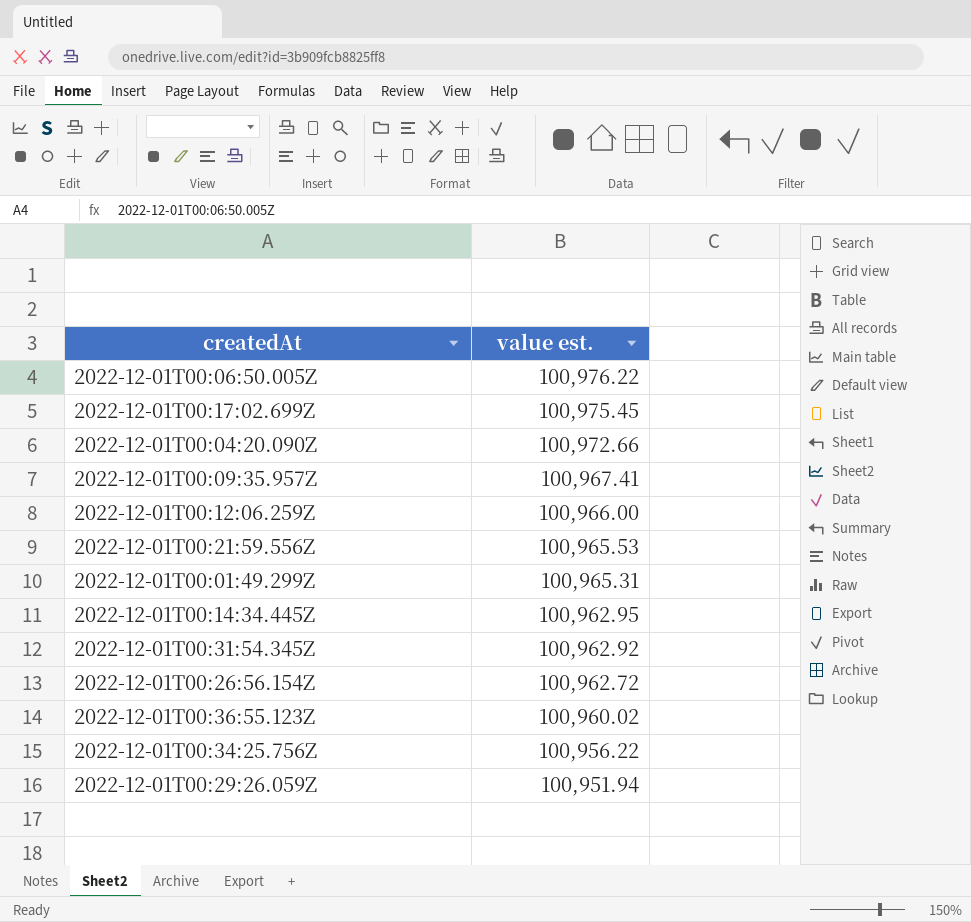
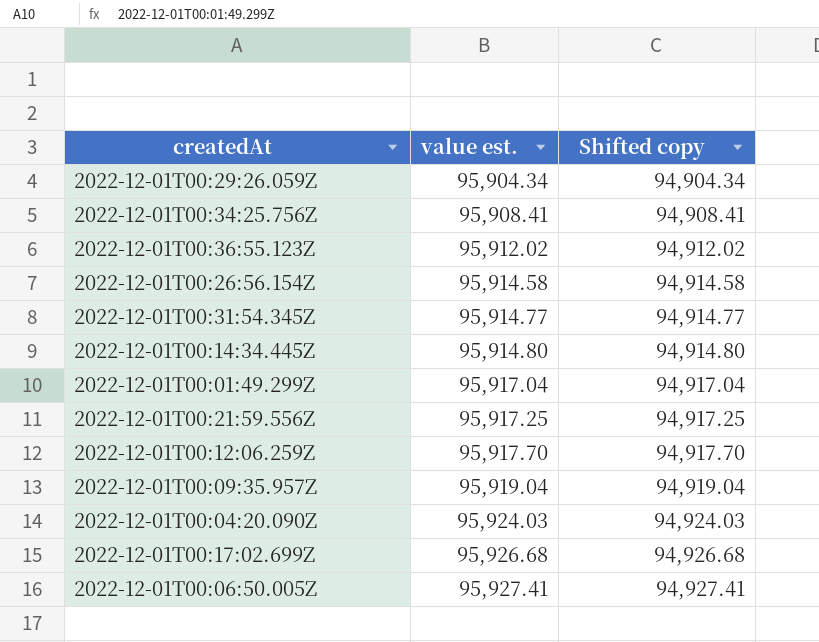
row order: value est. descending -> value est. ascending
column Shifted copy | formula: none -> [value est.] - 1000
2022-12-01T00:29:26.059Z | value est.: 100,951.94 -> 95,904.34
2022-12-01T00:34:25.756Z | value est.: 100,956.22 -> 95,908.41
2022-12-01T00:36:55.123Z | value est.: 100,960.02 -> 95,912.02
2022-12-01T00:26:56.154Z | value est.: 100,962.72 -> 95,914.58
2022-12-01T00:31:54.345Z | value est.: 100,962.92 -> 95,914.77
2022-12-01T00:14:34.445Z | value est.: 100,962.95 -> 95,914.80
2022-12-01T00:01:49.299Z | value est.: 100,965.31 -> 95,917.04
2022-12-01T00:21:59.556Z | value est.: 100,965.53 -> 95,917.25
2022-12-01T00:12:06.259Z | value est.: 100,966.00 -> 95,917.70
2022-12-01T00:09:35.957Z | value est.: 100,967.41 -> 95,919.04
2022-12-01T00:04:20.090Z | value est.: 100,972.66 -> 95,924.03
2022-12-01T00:17:02.699Z | value est.: 100,975.45 -> 95,926.68
2022-12-01T00:06:50.005Z | value est.: 100,976.22 -> 95,927.41

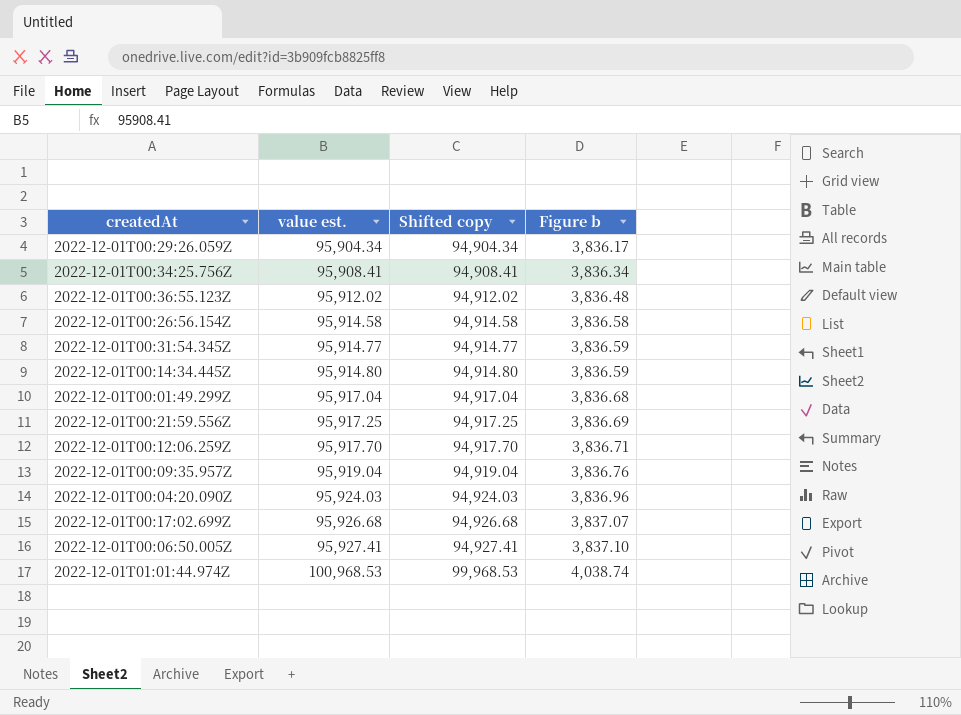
column Figure b | formula: none -> [value est.] * 0.04
row 2022-12-01T01:01:44.974Z: none -> 100,968.53 | 99,968.53 | 4,038.74

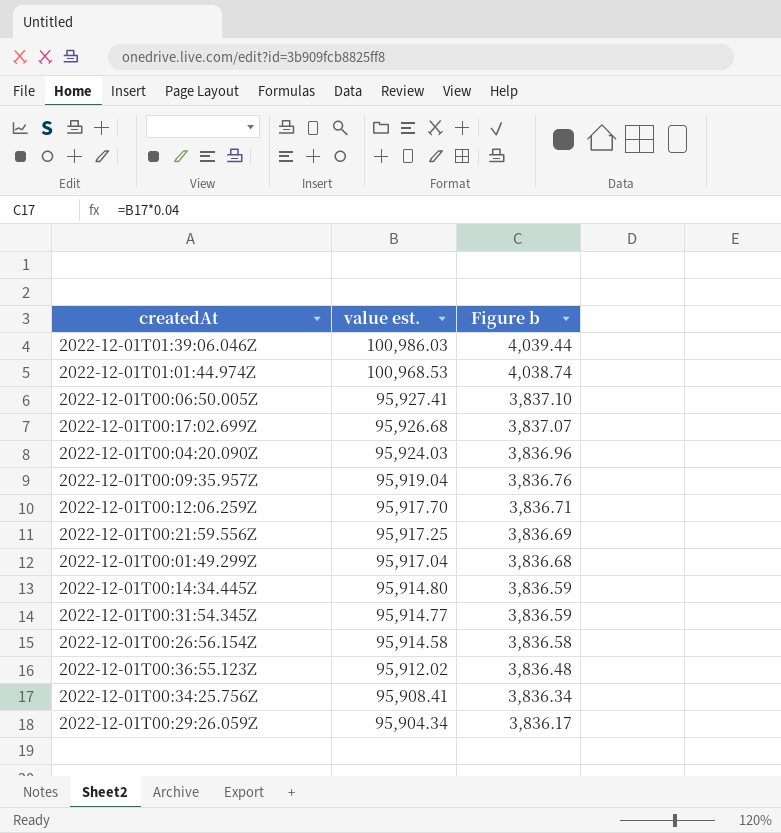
row order: value est. ascending -> value est. descending
column Shifted copy | formula: [value est.] - 1000 -> none
row 2022-12-01T01:39:06.046Z: none -> 100,986.03 | 4,039.44

